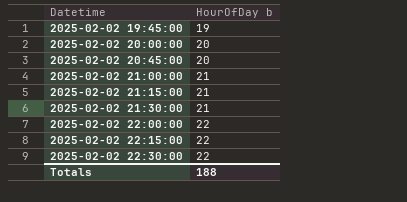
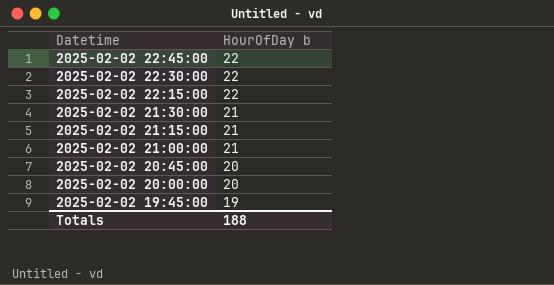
row order: Datetime ascending -> Datetime descending
row 2025-02-02 22:00:00: 22 -> none
row 2025-02-02 22:45:00: none -> 22

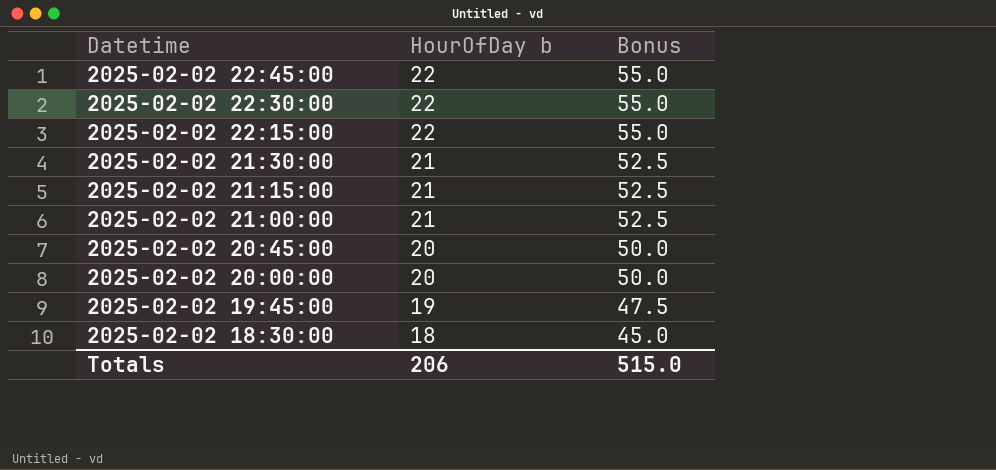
column Bonus | formula: none -> [HourOfDay b] * 2.5
row 2025-02-02 18:30:00: none -> 18 | 45.0
Totals | HourOfDay b: 188 -> 206

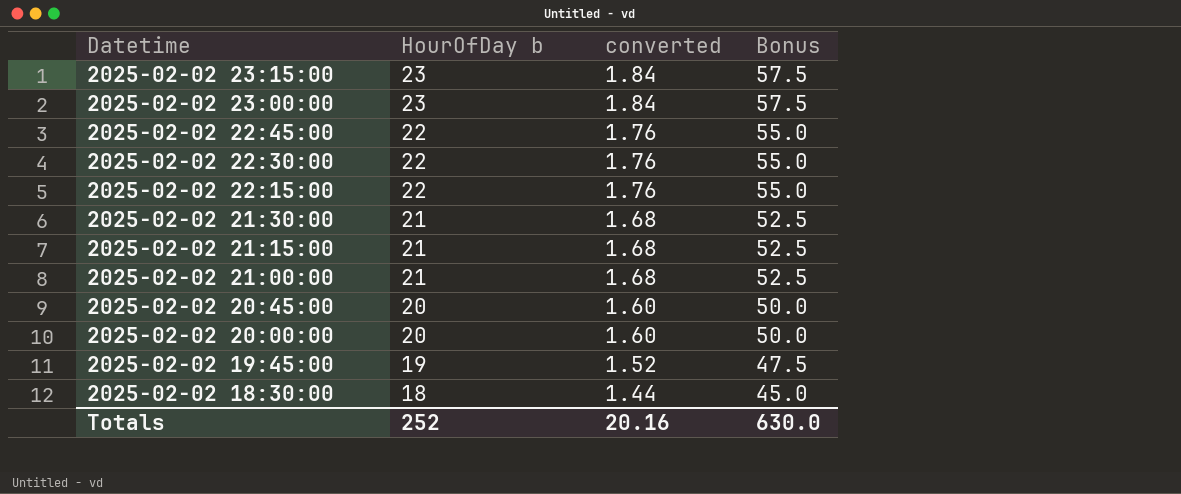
column converted | formula: none -> [HourOfDay b] * 0.08
row 2025-02-02 23:15:00: none -> 23 | 1.84 | 57.5
row 2025-02-02 23:00:00: none -> 23 | 1.84 | 57.5
Totals | HourOfDay b: 206 -> 252
Totals | Bonus: 515.0 -> 630.0

